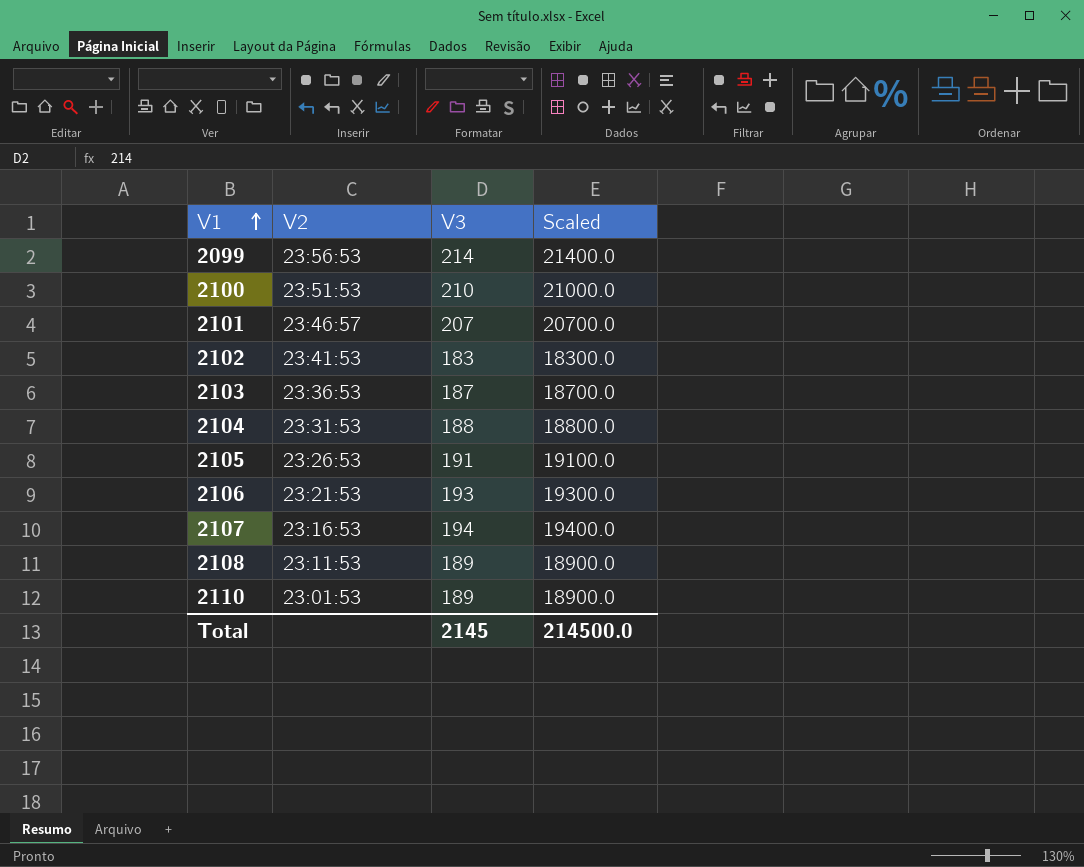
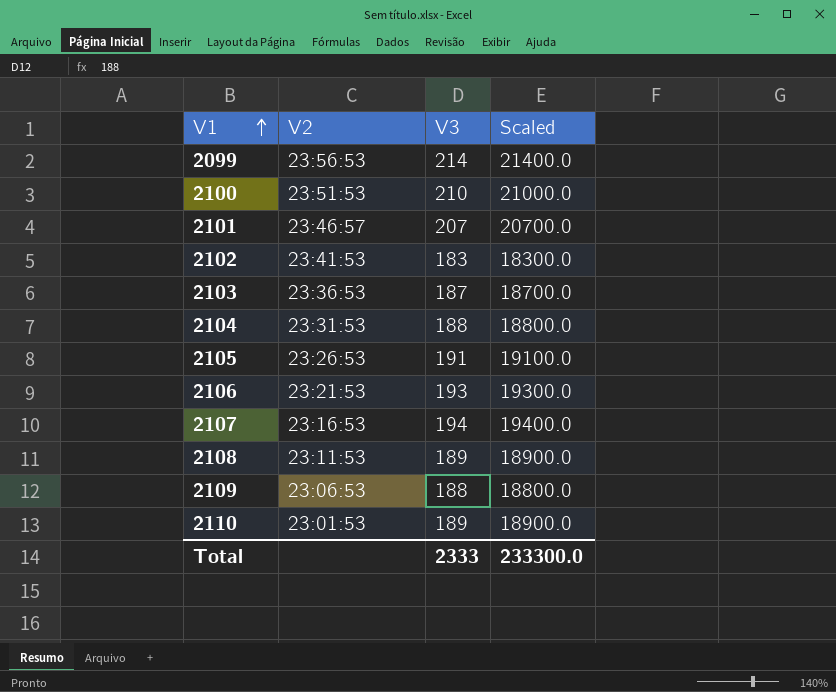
row 2109: none -> 23:06:53 | 188 | 18800.0
Total | V3: 2145 -> 2333
Total | Scaled: 214500.0 -> 233300.0

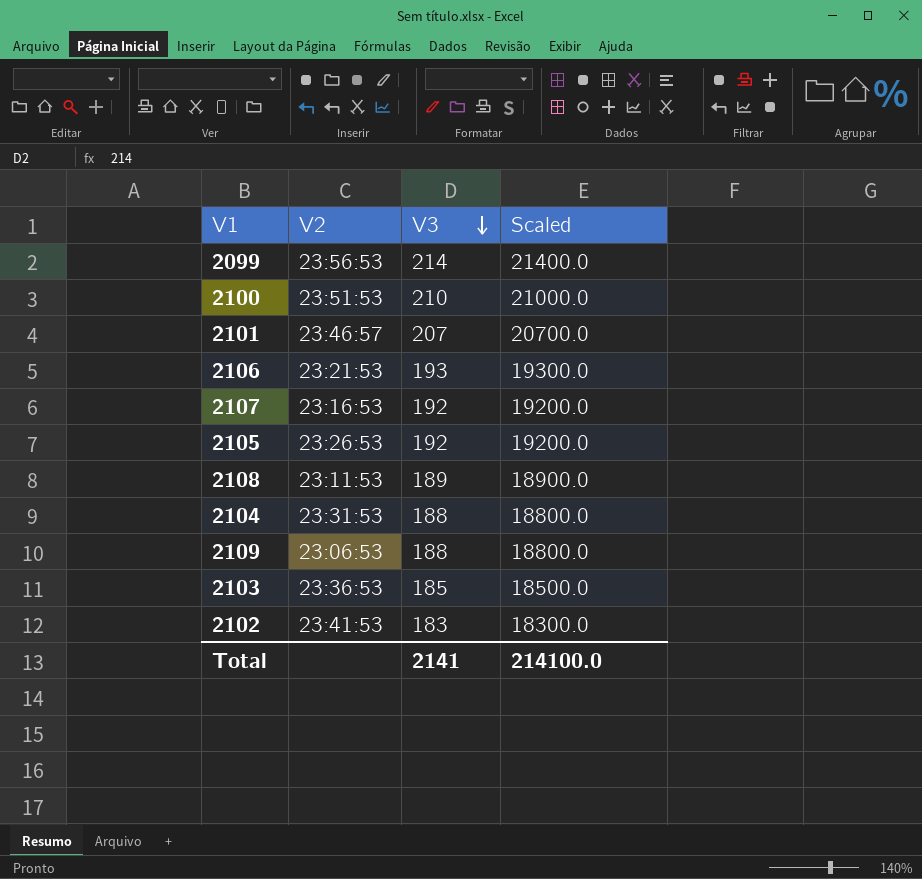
row order: V1 ascending -> V3 descending
row 2110: 23:01:53 | 189 | 18900.0 -> none
2107 | V3: 194 -> 192
2107 | Scaled: 19400.0 -> 19200.0
2105 | V3: 191 -> 192
2105 | Scaled: 19100.0 -> 19200.0
2103 | V3: 187 -> 185
2103 | Scaled: 18700.0 -> 18500.0
Total | V3: 2333 -> 2141
Total | Scaled: 233300.0 -> 214100.0

